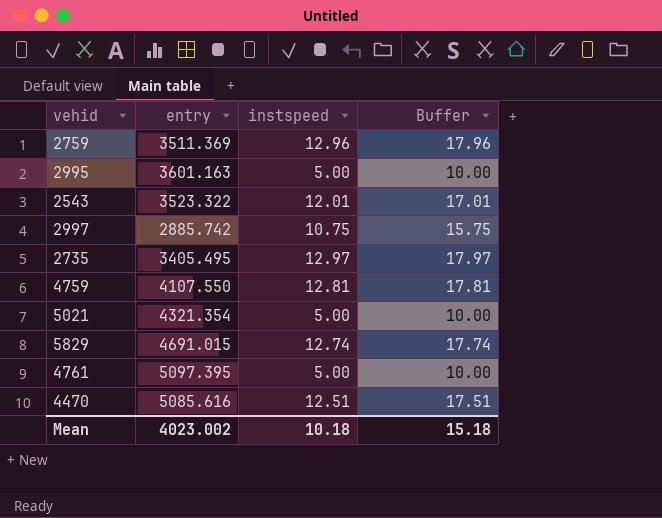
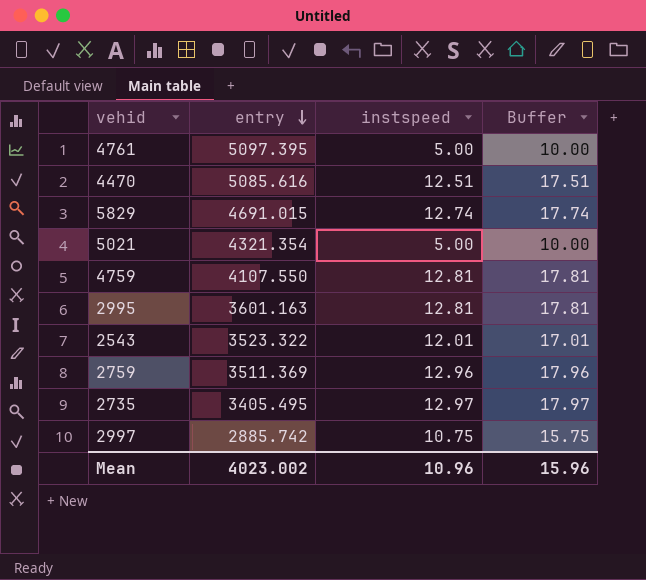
row order: none -> entry descending
2995 | instspeed: 5.00 -> 12.81
2995 | Buffer: 10.00 -> 17.81
Mean | instspeed: 10.18 -> 10.96
Mean | Buffer: 15.18 -> 15.96

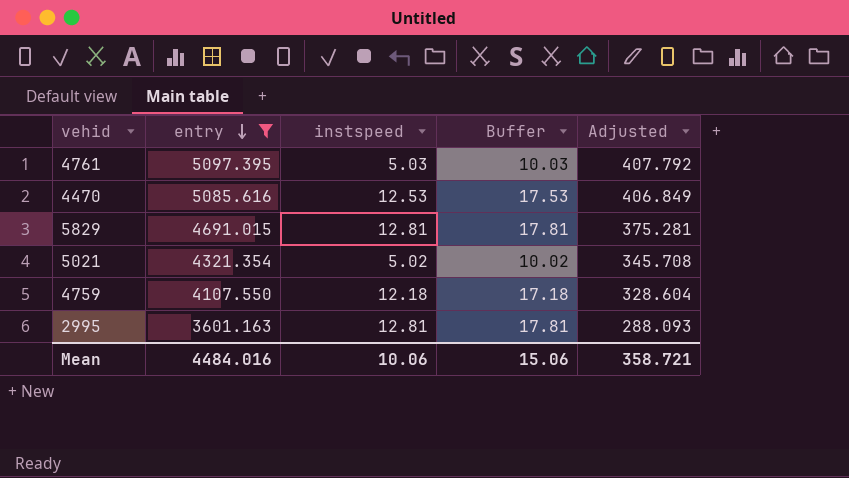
filter: none -> entry >= 3601.163
column Adjusted | formula: none -> [entry] * 0.08
4761 | instspeed: 5.00 -> 5.03
4761 | Buffer: 10.00 -> 10.03
4470 | instspeed: 12.51 -> 12.53
4470 | Buffer: 17.51 -> 17.53
5829 | instspeed: 12.74 -> 12.81
5829 | Buffer: 17.74 -> 17.81
5021 | instspeed: 5.00 -> 5.02
5021 | Buffer: 10.00 -> 10.02
4759 | instspeed: 12.81 -> 12.18
4759 | Buffer: 17.81 -> 17.18
Mean | entry: 4023.002 -> 4484.016
Mean | instspeed: 10.96 -> 10.06
Mean | Buffer: 15.96 -> 15.06

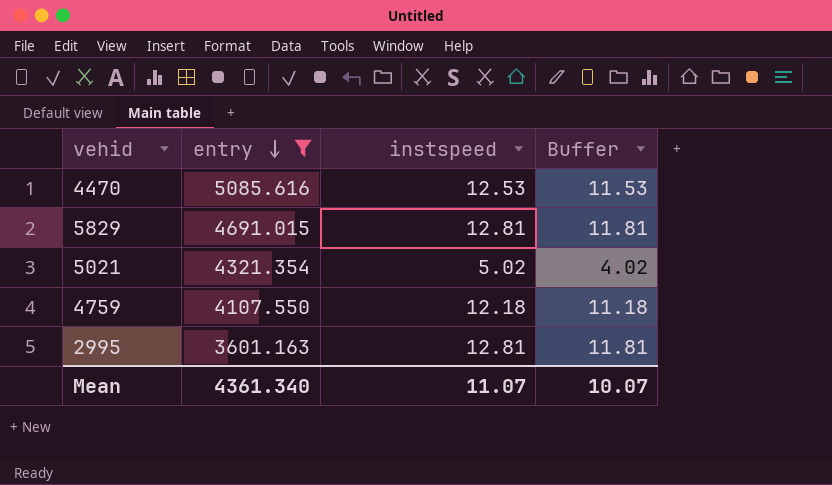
column Adjusted | formula: [entry] * 0.08 -> none
column Buffer | formula: [instspeed] + 5 -> [instspeed] - 1
row 4761: 5097.395 | 5.03 | 10.03 | 407.792 -> none
Mean | entry: 4484.016 -> 4361.340
Mean | instspeed: 10.06 -> 11.07
Mean | Buffer: 15.06 -> 10.07

